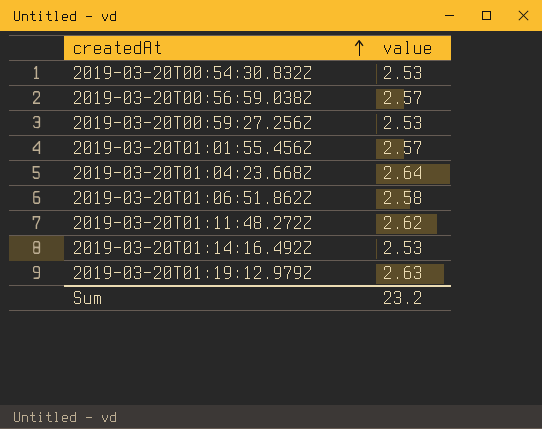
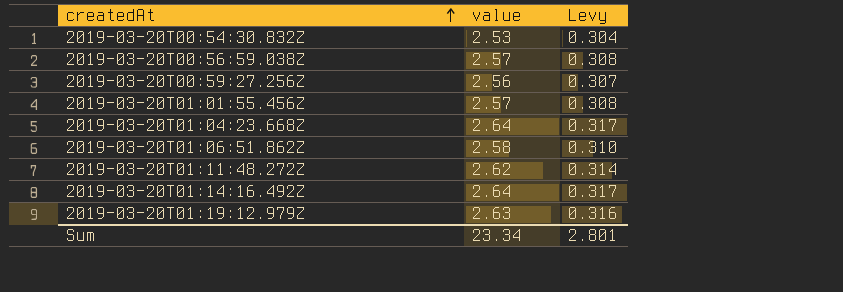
column Levy | formula: none -> [value] * 0.12
2019-03-20T00:59:27.256Z | value: 2.53 -> 2.56
2019-03-20T01:14:16.492Z | value: 2.53 -> 2.64
Sum | value: 23.2 -> 23.34

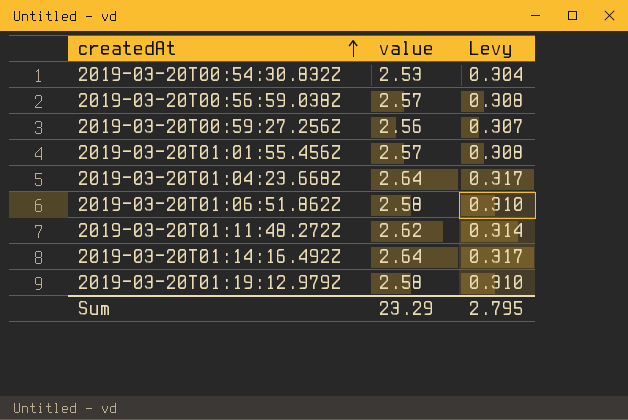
2019-03-20T01:19:12.979Z | value: 2.63 -> 2.58
2019-03-20T01:19:12.979Z | Levy: 0.316 -> 0.310
Sum | value: 23.34 -> 23.29
Sum | Levy: 2.801 -> 2.795

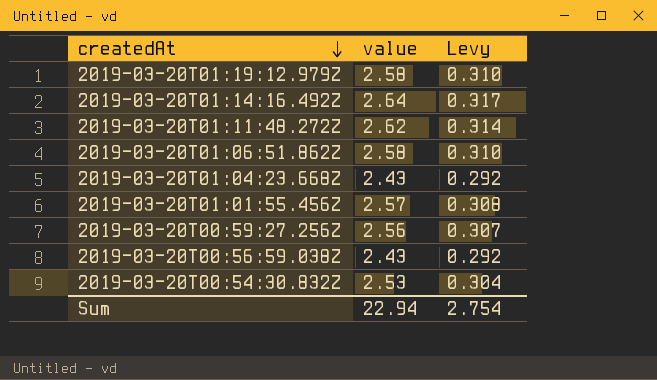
row order: createdAt ascending -> createdAt descending
2019-03-20T01:04:23.668Z | value: 2.64 -> 2.43
2019-03-20T01:04:23.668Z | Levy: 0.317 -> 0.292
2019-03-20T00:56:59.038Z | value: 2.57 -> 2.43
2019-03-20T00:56:59.038Z | Levy: 0.308 -> 0.292
Sum | value: 23.29 -> 22.94
Sum | Levy: 2.795 -> 2.754

